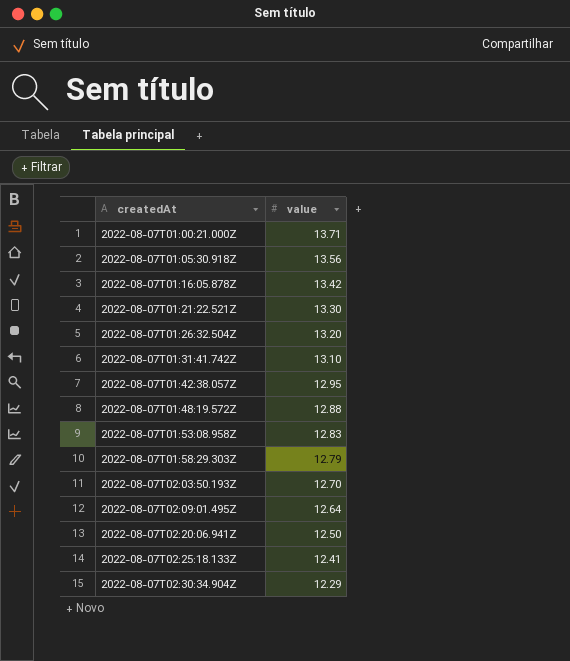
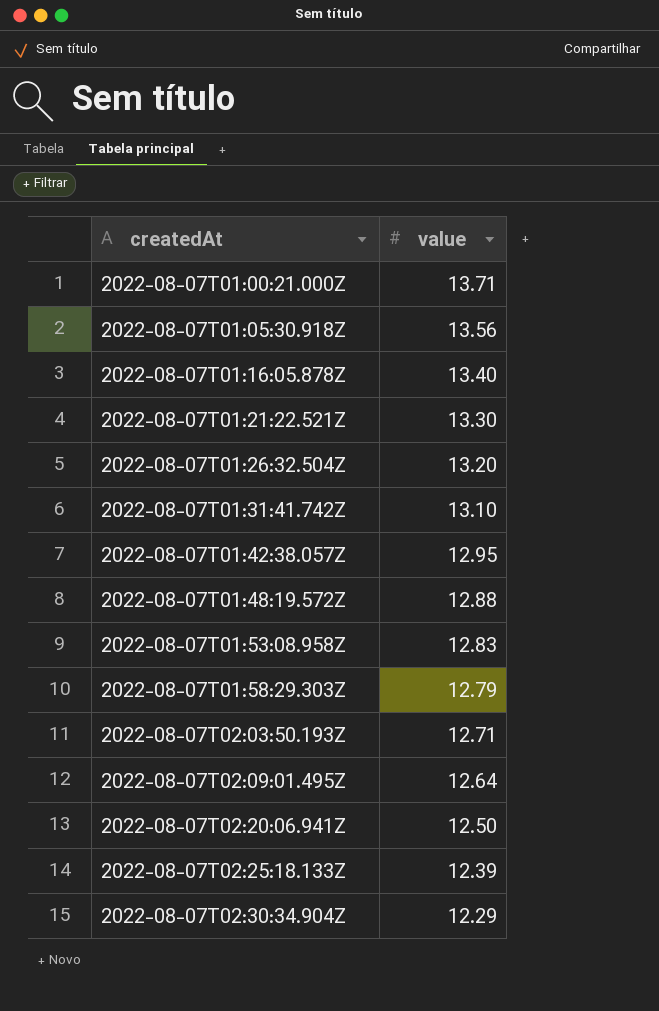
2022-08-07T01:16:05.878Z | value: 13.42 -> 13.40
2022-08-07T02:03:50.193Z | value: 12.70 -> 12.71
2022-08-07T02:25:18.133Z | value: 12.41 -> 12.39

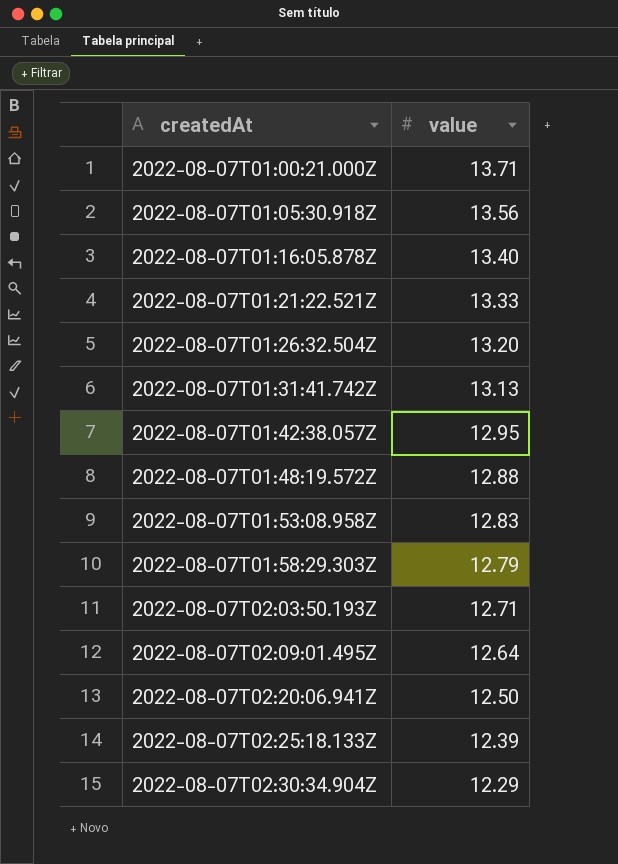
2022-08-07T01:21:22.521Z | value: 13.30 -> 13.33
2022-08-07T01:31:41.742Z | value: 13.10 -> 13.13

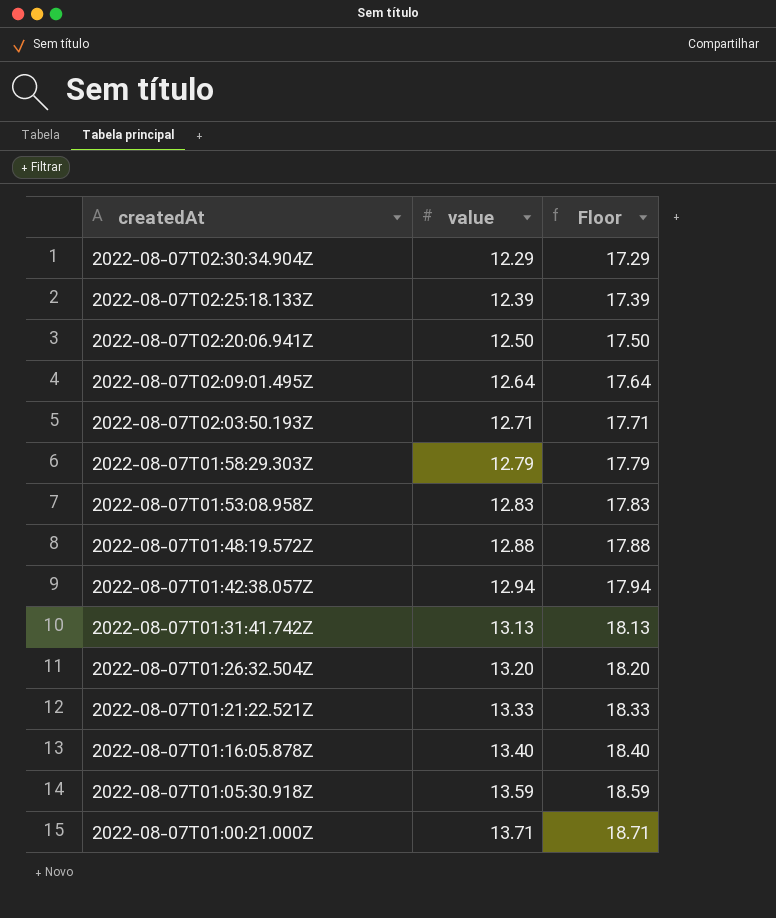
row order: createdAt ascending -> createdAt descending
column Floor | formula: none -> [value] + 5
2022-08-07T01:42:38.057Z | value: 12.95 -> 12.94
2022-08-07T01:05:30.918Z | value: 13.56 -> 13.59

